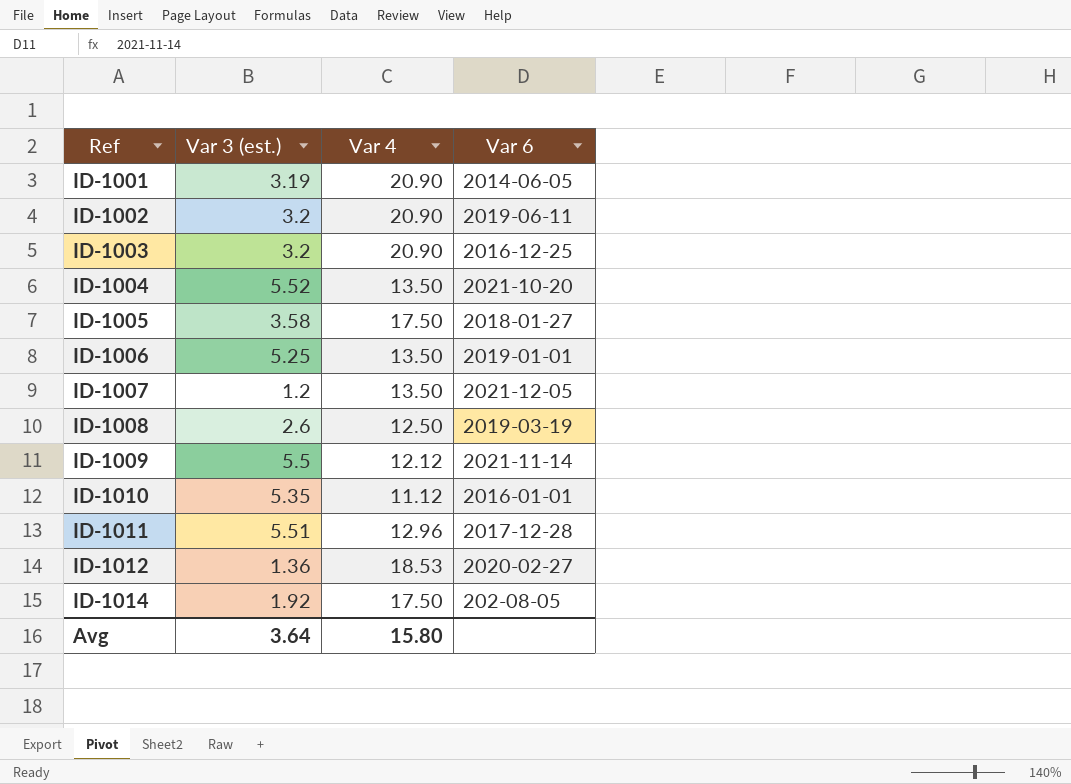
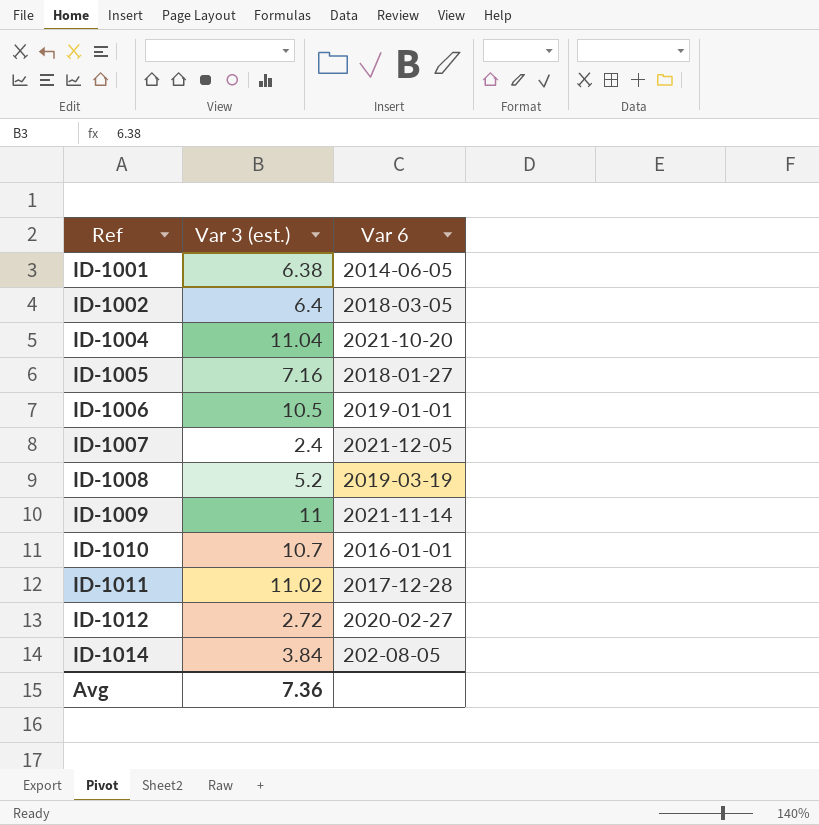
column Var 4 | position: 3 -> none
row ID-1003: 3.2 | 20.90 | 2016-12-25 -> none
ID-1001 | Var 3 (est.): 3.19 -> 6.38
ID-1002 | Var 3 (est.): 3.2 -> 6.4
ID-1002 | Var 6: 2019-06-11 -> 2018-03-05
ID-1004 | Var 3 (est.): 5.52 -> 11.04
ID-1005 | Var 3 (est.): 3.58 -> 7.16
ID-1006 | Var 3 (est.): 5.25 -> 10.5
ID-1007 | Var 3 (est.): 1.2 -> 2.4
ID-1008 | Var 3 (est.): 2.6 -> 5.2
ID-1009 | Var 3 (est.): 5.5 -> 11
ID-1010 | Var 3 (est.): 5.35 -> 10.7
ID-1011 | Var 3 (est.): 5.51 -> 11.02
ID-1012 | Var 3 (est.): 1.36 -> 2.72
ID-1014 | Var 3 (est.): 1.92 -> 3.84
Avg | Var 3 (est.): 3.64 -> 7.36

